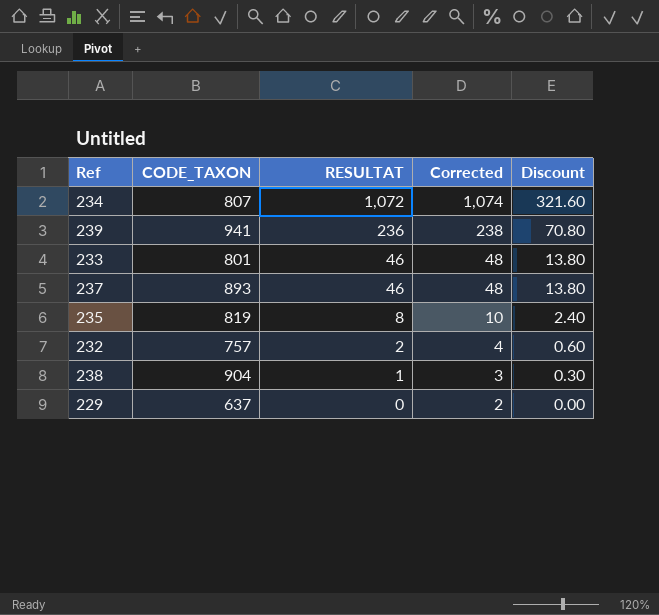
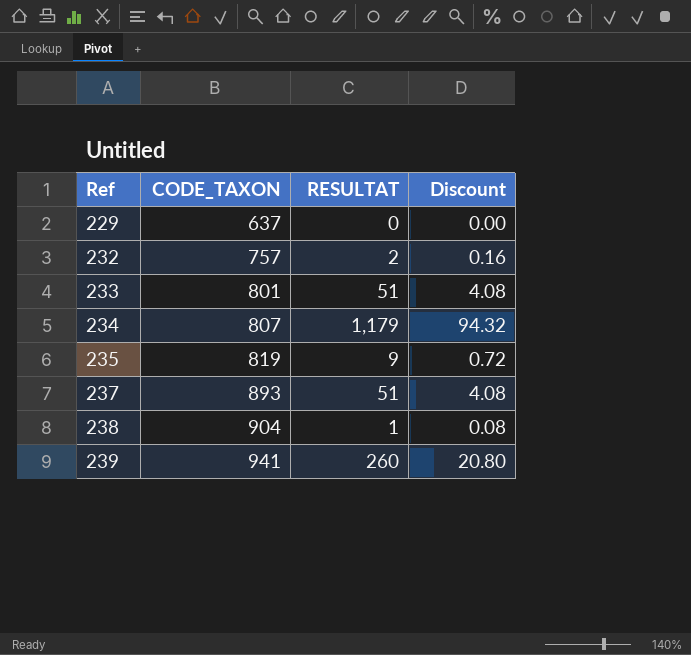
row order: RESULTAT descending -> Ref ascending
column Corrected | formula: [RESULTAT] + 2 -> none
column Discount | formula: [RESULTAT] * 0.3 -> [RESULTAT] * 0.08
233 | RESULTAT: 46 -> 51
234 | RESULTAT: 1,072 -> 1,179
235 | RESULTAT: 8 -> 9
237 | RESULTAT: 46 -> 51
239 | RESULTAT: 236 -> 260

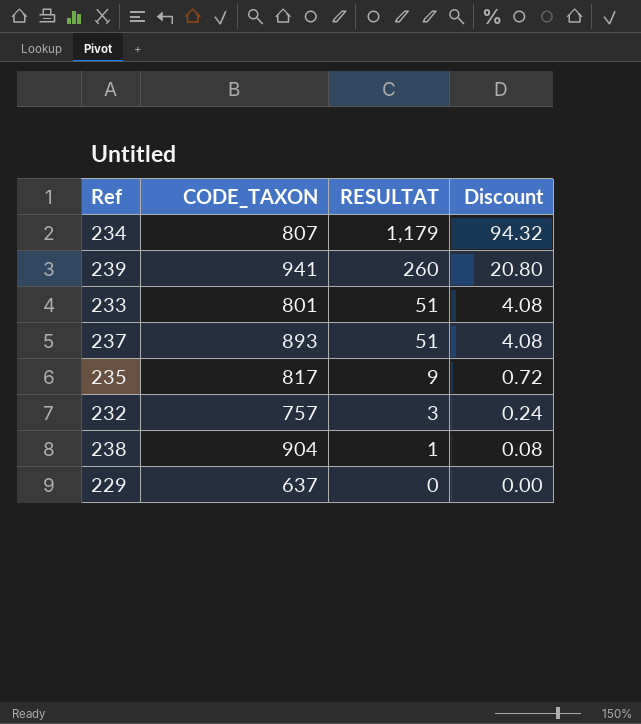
row order: Ref ascending -> RESULTAT descending
235 | CODE_TAXON: 819 -> 817
232 | RESULTAT: 2 -> 3
232 | Discount: 0.16 -> 0.24

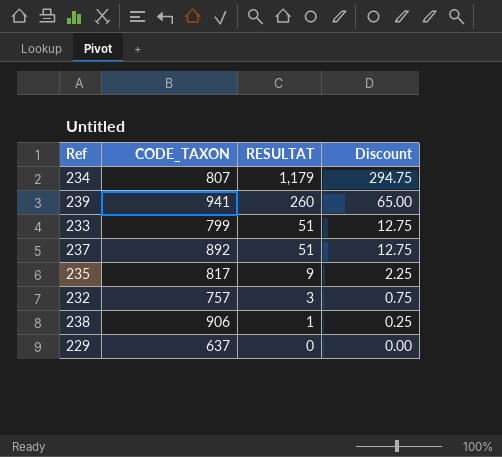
column Discount | formula: [RESULTAT] * 0.08 -> [RESULTAT] * 0.25
233 | CODE_TAXON: 801 -> 799
237 | CODE_TAXON: 893 -> 892
238 | CODE_TAXON: 904 -> 906

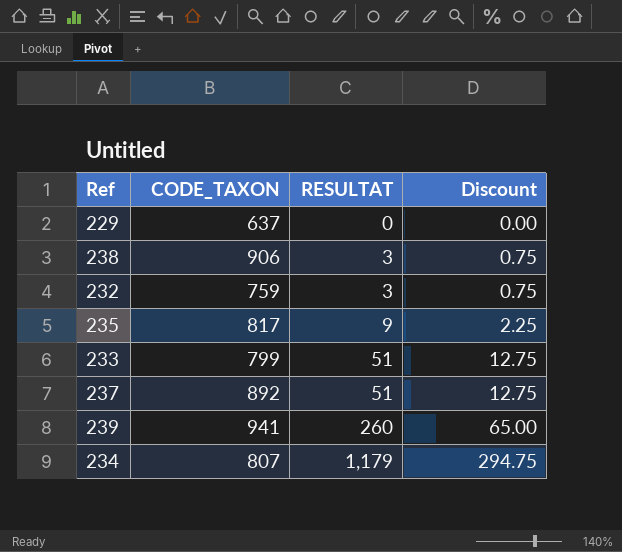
row order: RESULTAT descending -> RESULTAT ascending
238 | RESULTAT: 1 -> 3
238 | Discount: 0.25 -> 0.75
232 | CODE_TAXON: 757 -> 759

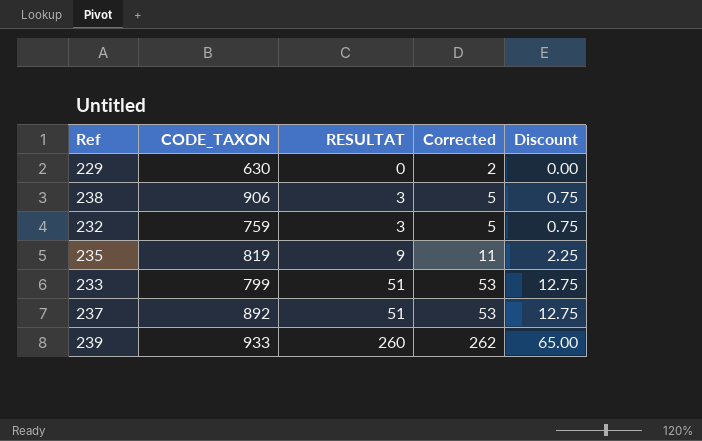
column Corrected | formula: none -> [RESULTAT] + 2
row 234: 807 | 1,179 | 294.75 -> none
229 | CODE_TAXON: 637 -> 630
235 | CODE_TAXON: 817 -> 819
239 | CODE_TAXON: 941 -> 933

